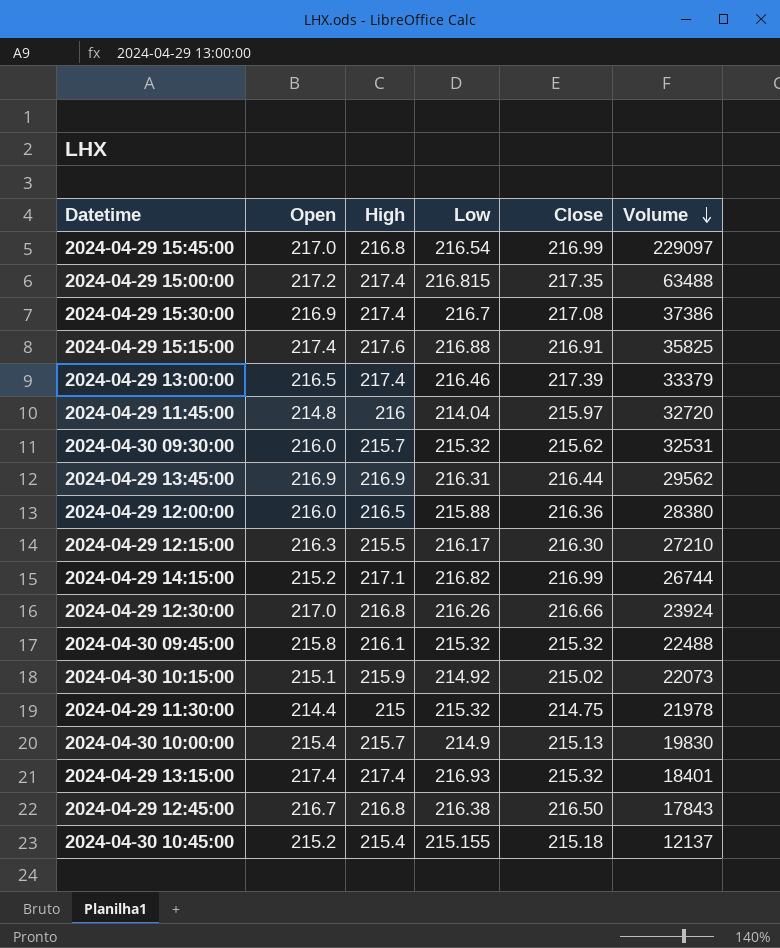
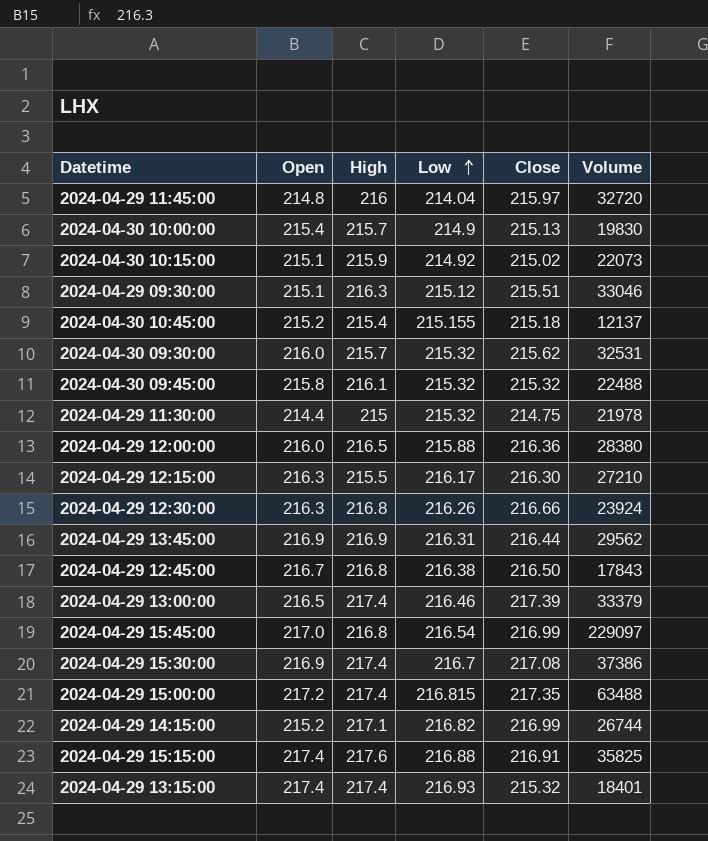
row order: Volume descending -> Low ascending
row 2024-04-29 09:30:00: none -> 215.1 | 216.3 | 215.12 | 215.51 | 33046
2024-04-29 12:30:00 | Open: 217.0 -> 216.3

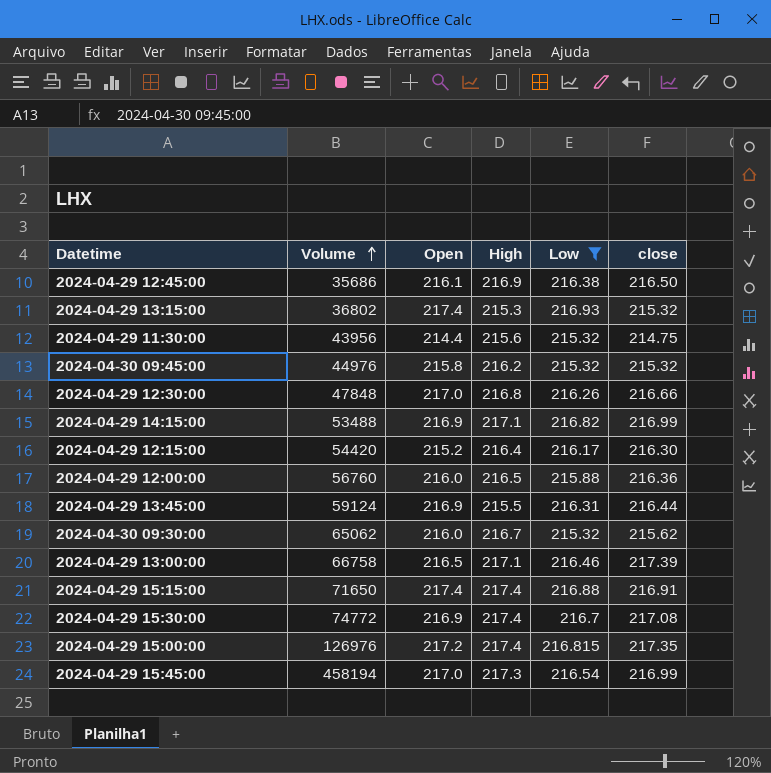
filter: none -> Low >= 215.32
row order: Low ascending -> Volume ascending
column Volume | position: 6 -> 2
column name: Close -> close
2024-04-29 12:45:00 | Volume: 17843 -> 35686
2024-04-29 12:45:00 | Open: 216.7 -> 216.1
2024-04-29 12:45:00 | High: 216.8 -> 216.9
2024-04-29 13:15:00 | Volume: 18401 -> 36802
2024-04-29 13:15:00 | High: 217.4 -> 215.3
2024-04-29 11:30:00 | Volume: 21978 -> 43956
2024-04-29 11:30:00 | High: 215 -> 215.6
2024-04-30 09:45:00 | Volume: 22488 -> 44976
2024-04-30 09:45:00 | High: 216.1 -> 216.2
2024-04-29 12:30:00 | Volume: 23924 -> 47848
2024-04-29 12:30:00 | Open: 216.3 -> 217.0
2024-04-29 14:15:00 | Volume: 26744 -> 53488
2024-04-29 14:15:00 | Open: 215.2 -> 216.9
2024-04-29 12:15:00 | Volume: 27210 -> 54420
2024-04-29 12:15:00 | Open: 216.3 -> 215.2
2024-04-29 12:15:00 | High: 215.5 -> 216.4
2024-04-29 12:00:00 | Volume: 28380 -> 56760
2024-04-29 13:45:00 | Volume: 29562 -> 59124
2024-04-29 13:45:00 | High: 216.9 -> 215.5
2024-04-30 09:30:00 | Volume: 32531 -> 65062
2024-04-30 09:30:00 | High: 215.7 -> 216.7
2024-04-29 13:00:00 | Volume: 33379 -> 66758
2024-04-29 13:00:00 | High: 217.4 -> 217.1
2024-04-29 15:15:00 | Volume: 35825 -> 71650
2024-04-29 15:15:00 | High: 217.6 -> 217.4
2024-04-29 15:30:00 | Volume: 37386 -> 74772
2024-04-29 15:00:00 | Volume: 63488 -> 126976
2024-04-29 15:45:00 | Volume: 229097 -> 458194
2024-04-29 15:45:00 | High: 216.8 -> 217.3

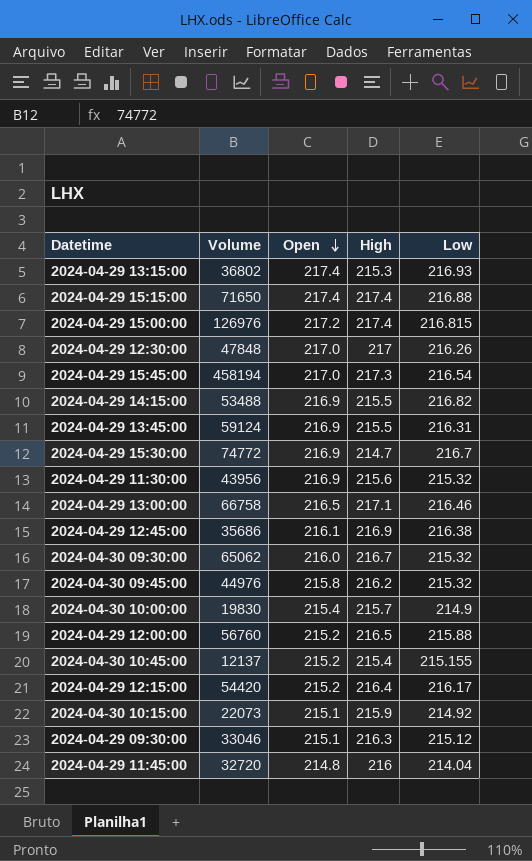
filter: Low >= 215.32 -> none
row order: Volume ascending -> Open descending
column close | position: 6 -> none
2024-04-29 12:30:00 | High: 216.8 -> 217
2024-04-29 14:15:00 | High: 217.1 -> 215.5
2024-04-29 15:30:00 | High: 217.4 -> 214.7
2024-04-29 11:30:00 | Open: 214.4 -> 216.9
2024-04-29 12:00:00 | Open: 216.0 -> 215.2

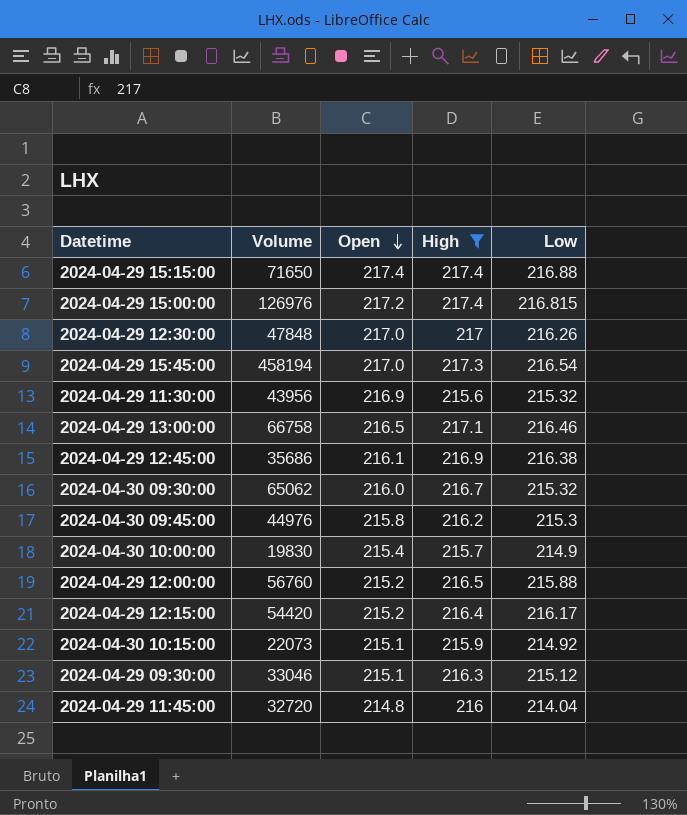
filter: none -> High >= 215.6
2024-04-30 09:45:00 | Low: 215.32 -> 215.3

